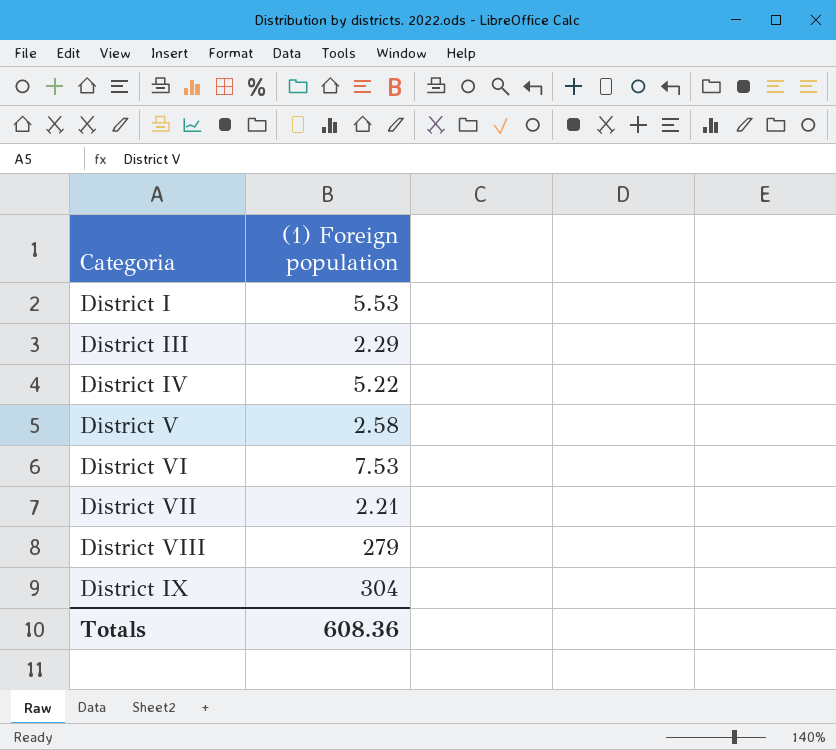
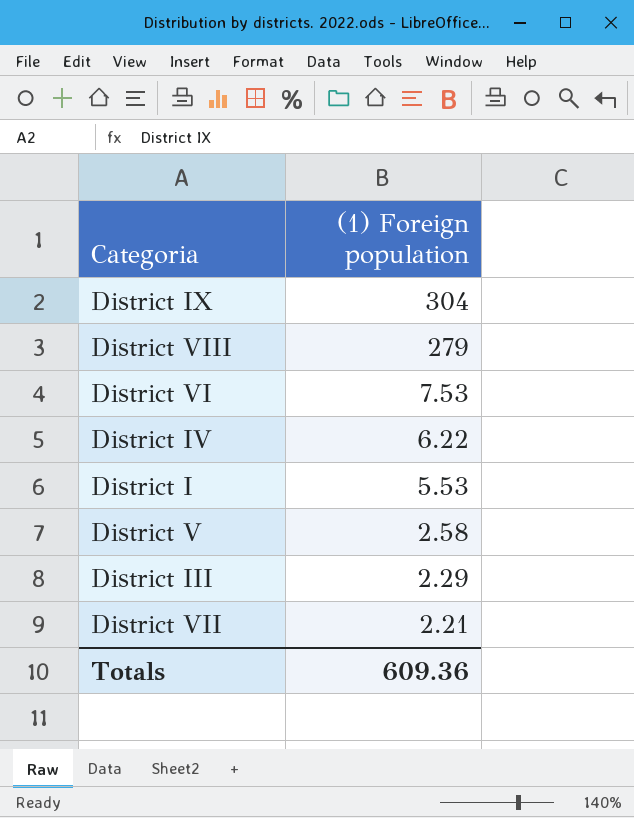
row order: none -> (1) Foreign population descending
District IV | (1) Foreign population: 5.22 -> 6.22
Totals | (1) Foreign population: 608.36 -> 609.36

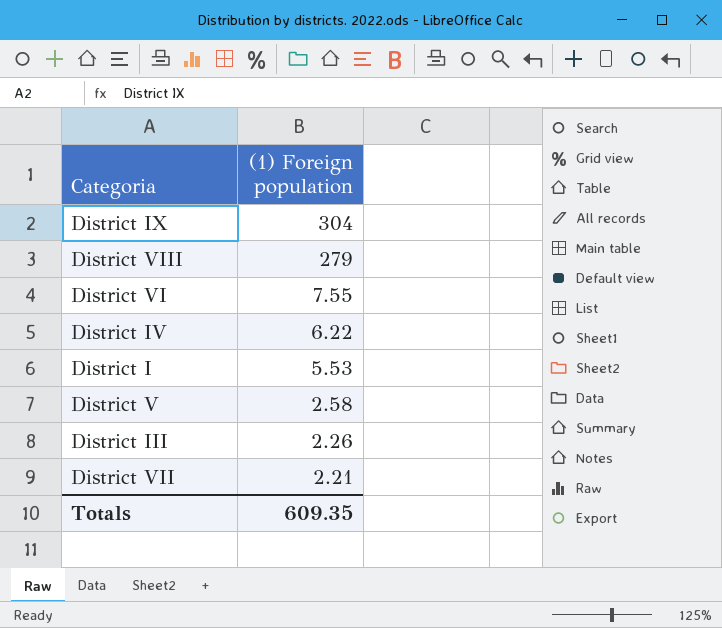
District VI | (1) Foreign population: 7.53 -> 7.55
District III | (1) Foreign population: 2.29 -> 2.26
Totals | (1) Foreign population: 609.36 -> 609.35

